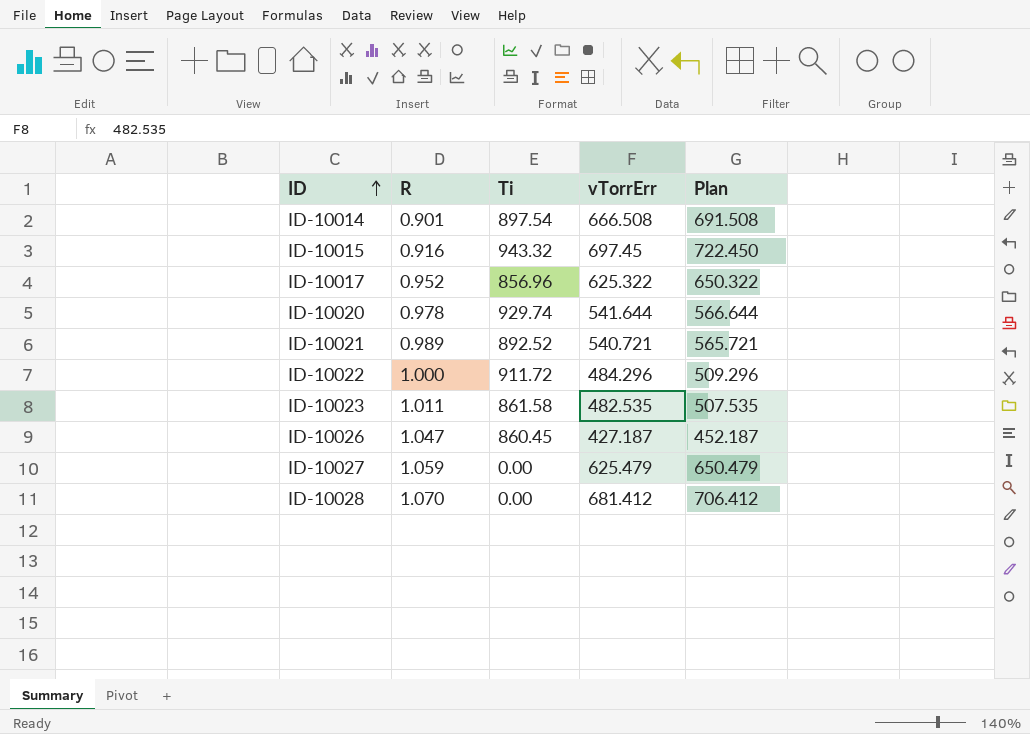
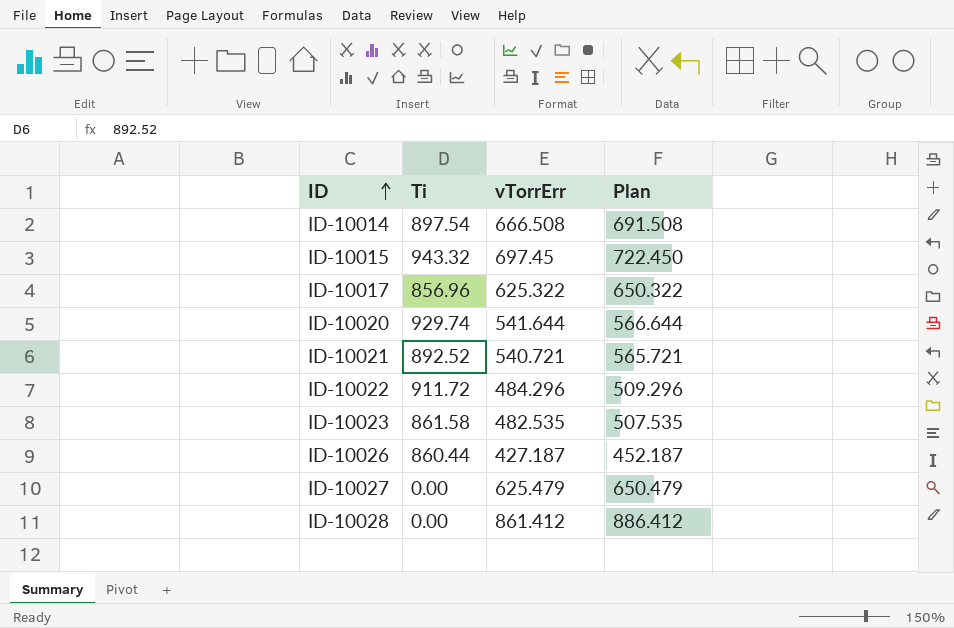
column R | position: 2 -> none
ID-10026 | Ti: 860.45 -> 860.44
ID-10028 | vTorrErr: 681.412 -> 861.412
ID-10028 | Plan: 706.412 -> 886.412

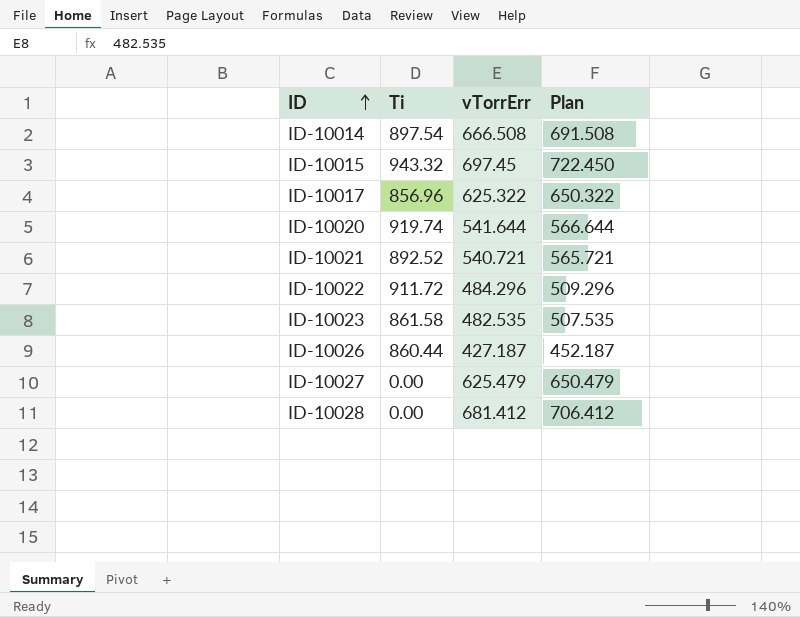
ID-10020 | Ti: 929.74 -> 919.74
ID-10028 | vTorrErr: 861.412 -> 681.412
ID-10028 | Plan: 886.412 -> 706.412

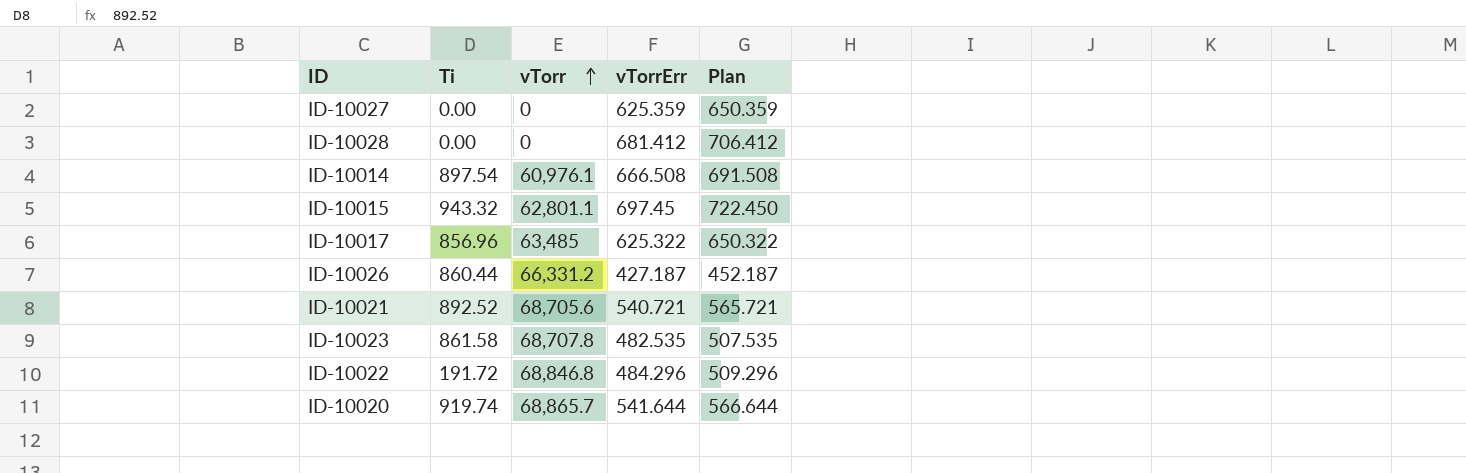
row order: ID ascending -> vTorr ascending
column vTorr | position: none -> 3
ID-10027 | vTorrErr: 625.479 -> 625.359
ID-10027 | Plan: 650.479 -> 650.359
ID-10022 | Ti: 911.72 -> 191.72

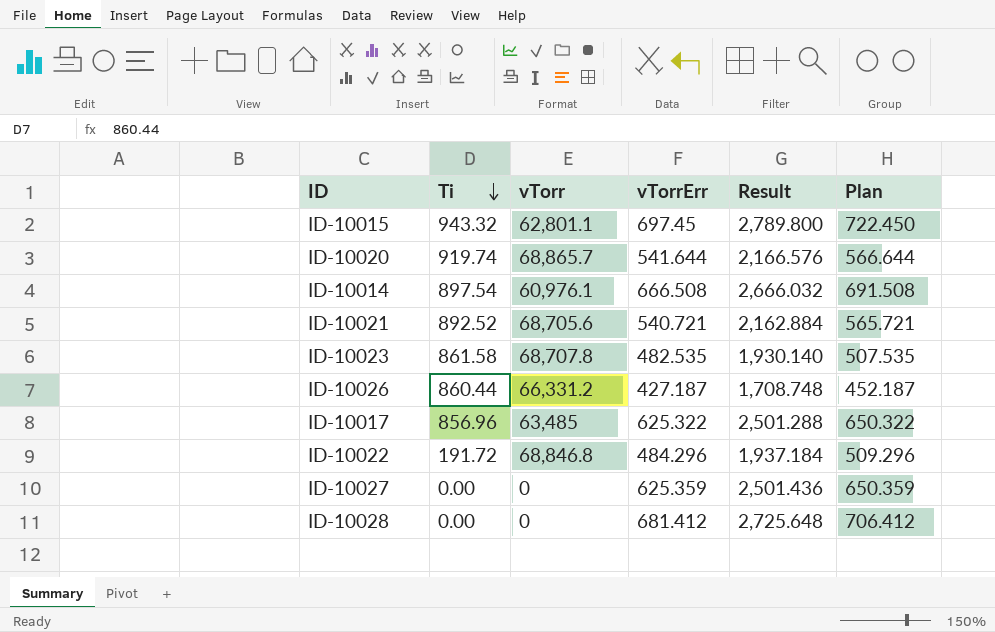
row order: vTorr ascending -> Ti descending
column Result | formula: none -> [vTorrErr] * 4

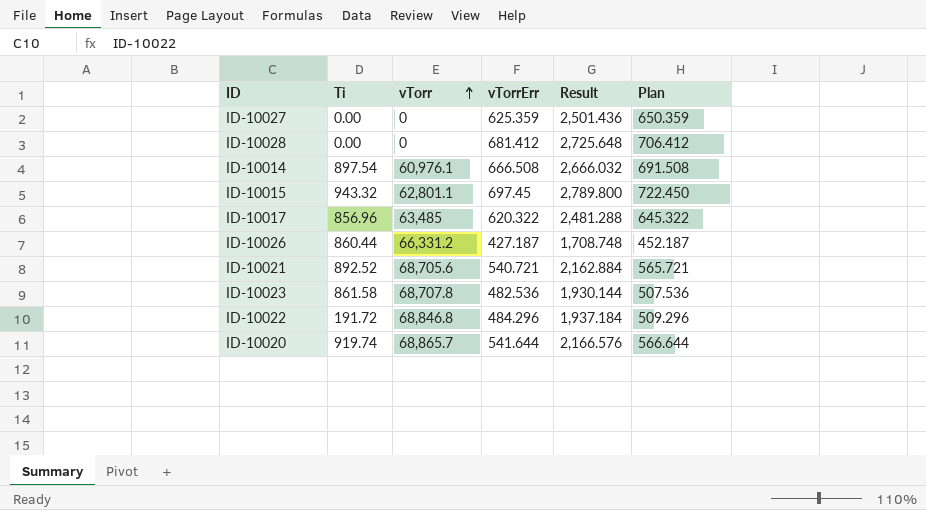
row order: Ti descending -> vTorr ascending
ID-10017 | vTorrErr: 625.322 -> 620.322
ID-10017 | Result: 2,501.288 -> 2,481.288
ID-10017 | Plan: 650.322 -> 645.322
ID-10023 | vTorrErr: 482.535 -> 482.536
ID-10023 | Result: 1,930.140 -> 1,930.144
ID-10023 | Plan: 507.535 -> 507.536

